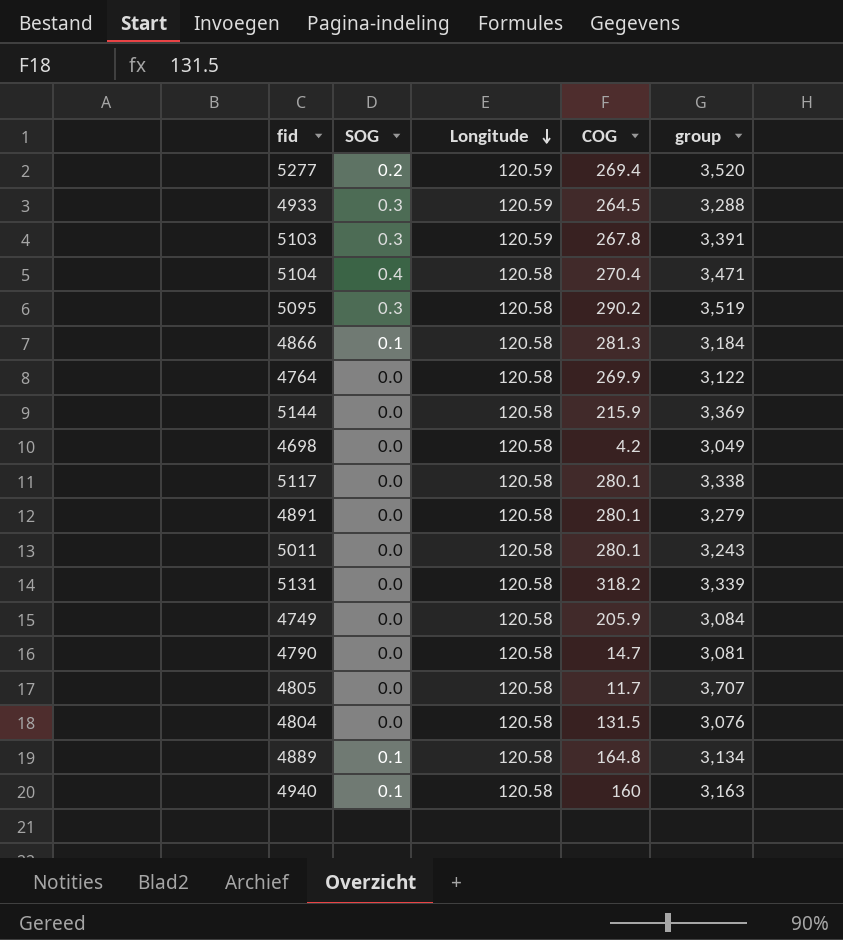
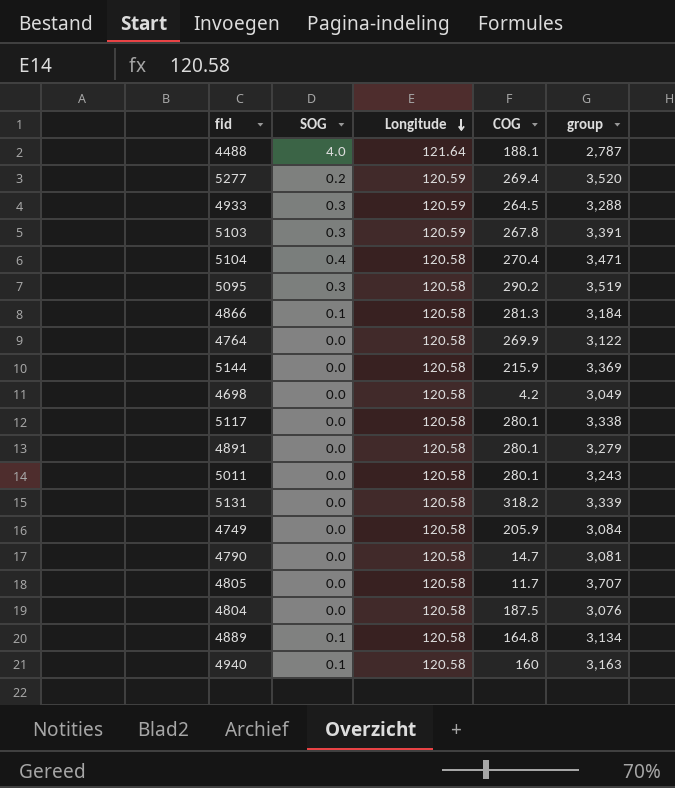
row 4488: none -> 4.0 | 121.64 | 188.1 | 2,787
4804 | COG: 131.5 -> 187.5

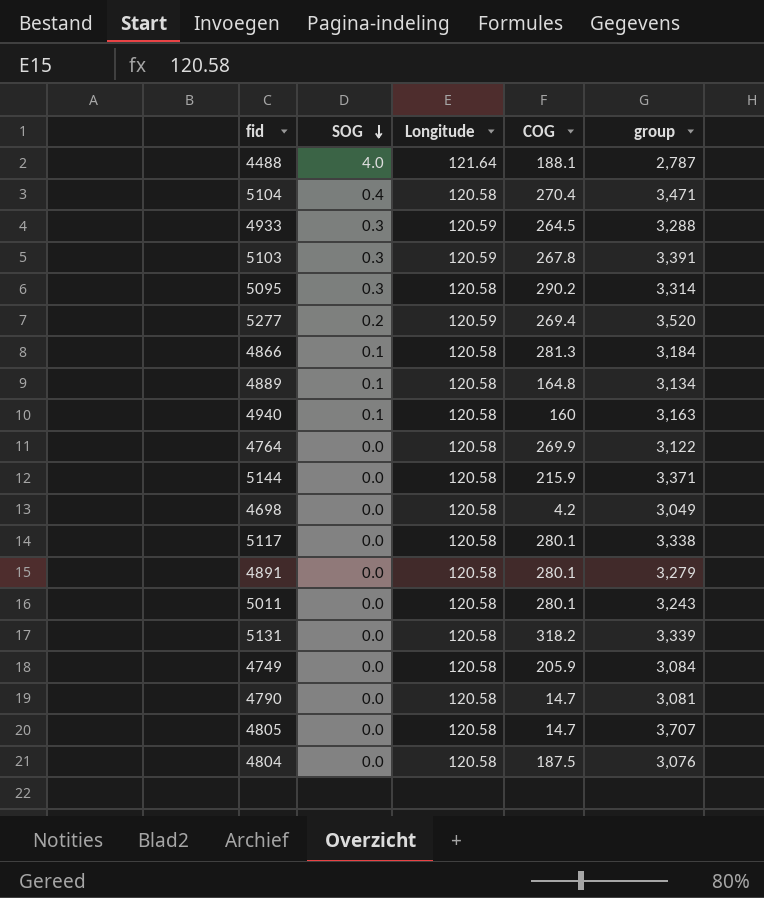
row order: Longitude descending -> SOG descending
5095 | group: 3,519 -> 3,314
5144 | group: 3,369 -> 3,371
4805 | COG: 11.7 -> 14.7

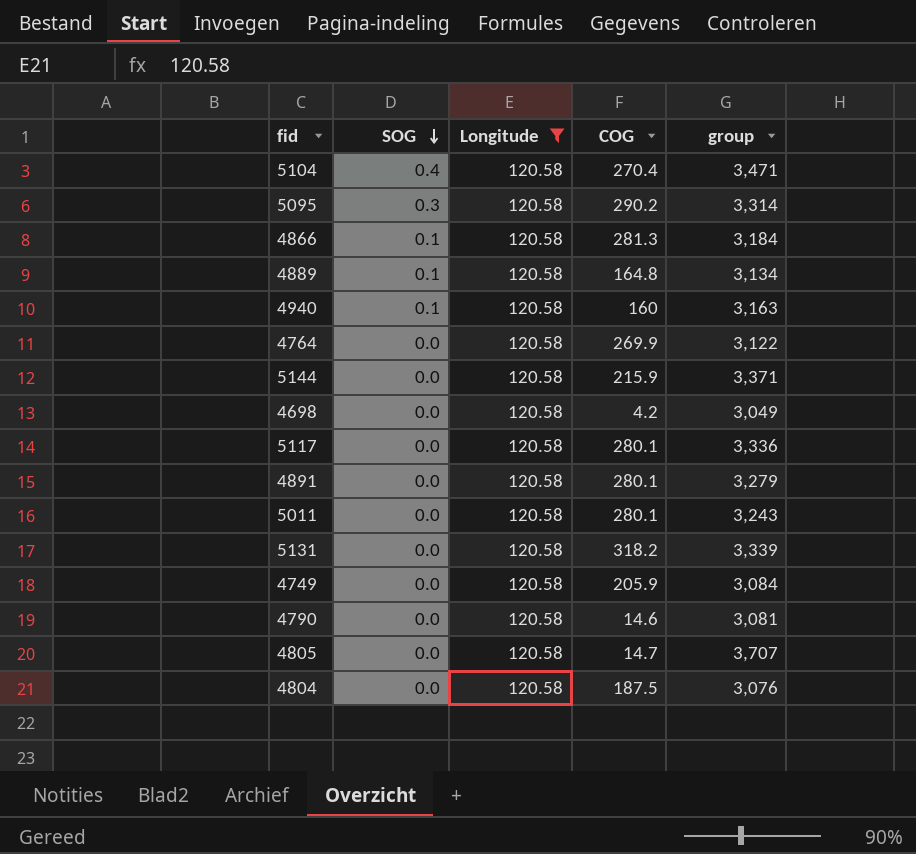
filter: none -> Longitude = 120.58
5117 | group: 3,338 -> 3,336
4790 | COG: 14.7 -> 14.6

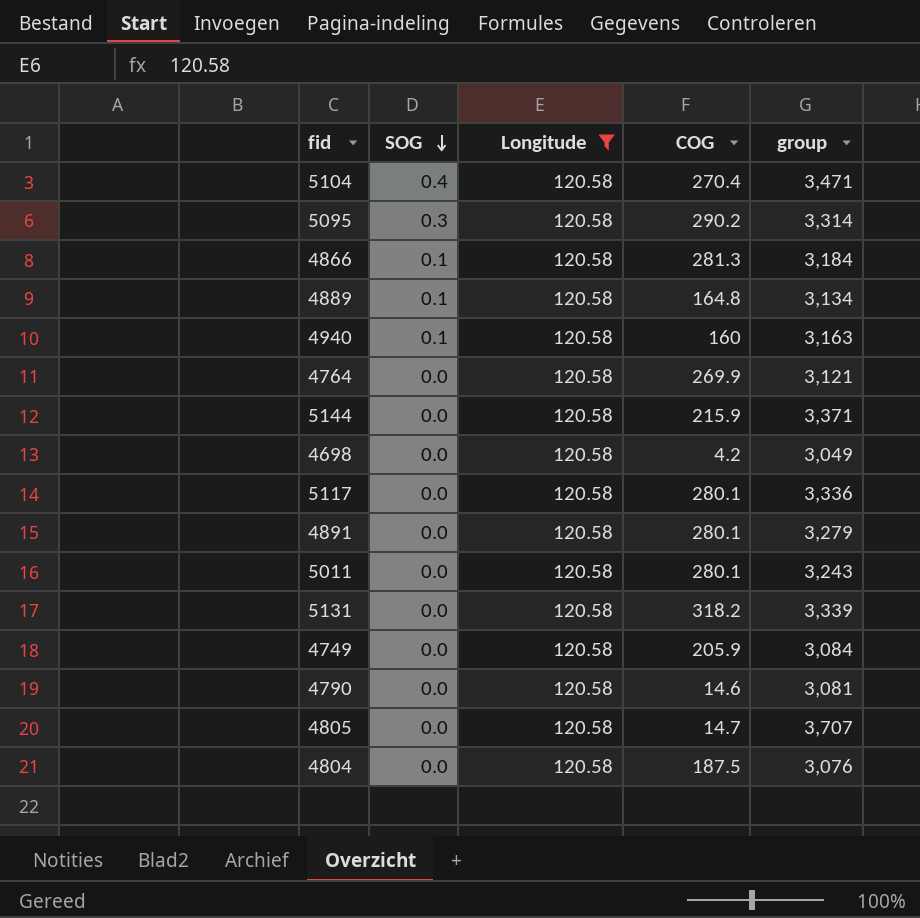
4764 | group: 3,122 -> 3,121

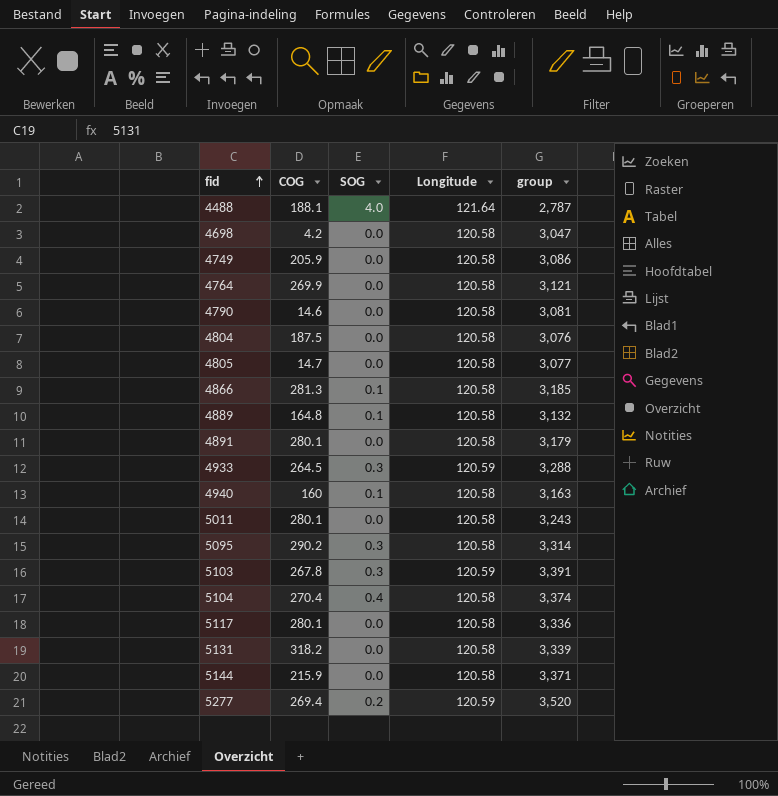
filter: Longitude = 120.58 -> none
row order: SOG descending -> fid ascending
column COG | position: 4 -> 2
4698 | group: 3,049 -> 3,047
4749 | group: 3,084 -> 3,086
4805 | group: 3,707 -> 3,077
4866 | group: 3,184 -> 3,185
4889 | group: 3,134 -> 3,132
4891 | group: 3,279 -> 3,179
5104 | group: 3,471 -> 3,374

